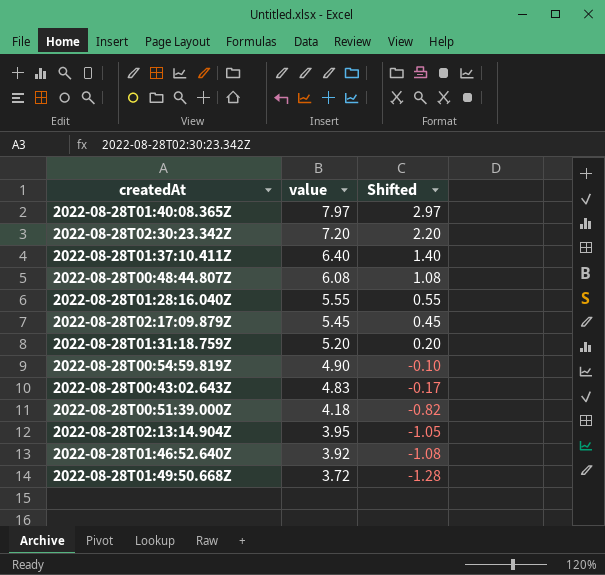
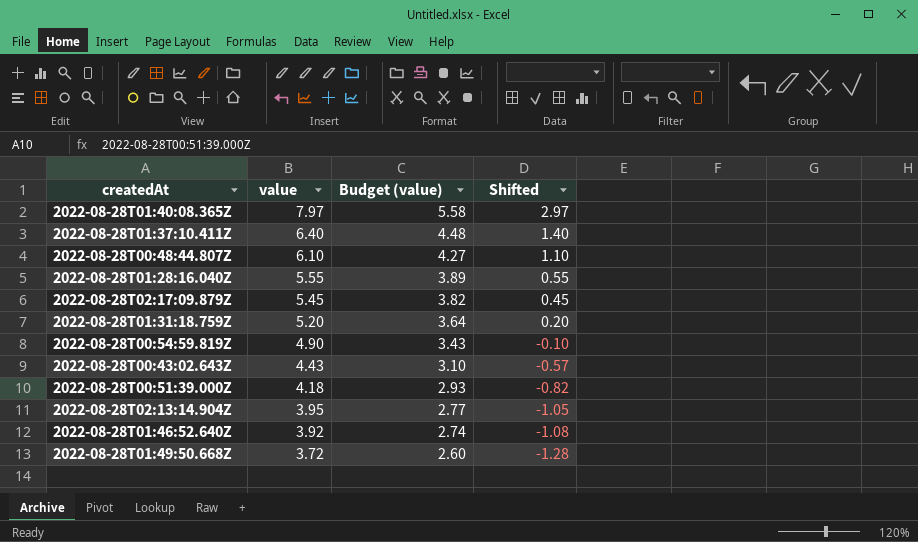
column Budget (value) | formula: none -> [value] * 0.7
row 2022-08-28T02:30:23.342Z: 7.20 | 2.20 -> none
2022-08-28T00:48:44.807Z | value: 6.08 -> 6.10
2022-08-28T00:48:44.807Z | Shifted: 1.08 -> 1.10
2022-08-28T00:43:02.643Z | value: 4.83 -> 4.43
2022-08-28T00:43:02.643Z | Shifted: -0.17 -> -0.57

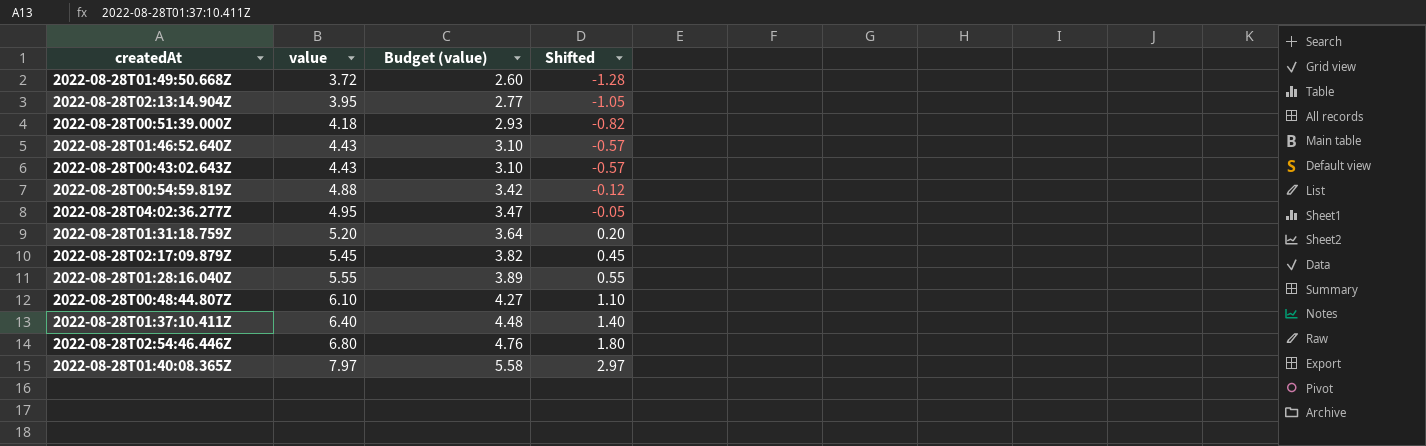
row order: value descending -> value ascending
2022-08-28T01:46:52.640Z | value: 3.92 -> 4.43
2022-08-28T01:46:52.640Z | Budget (value): 2.74 -> 3.10
2022-08-28T01:46:52.640Z | Shifted: -1.08 -> -0.57
2022-08-28T00:54:59.819Z | value: 4.90 -> 4.88
2022-08-28T00:54:59.819Z | Budget (value): 3.43 -> 3.42
2022-08-28T00:54:59.819Z | Shifted: -0.10 -> -0.12
row 2022-08-28T04:02:36.277Z: none -> 4.95 | 3.47 | -0.05
row 2022-08-28T02:54:46.446Z: none -> 6.80 | 4.76 | 1.80

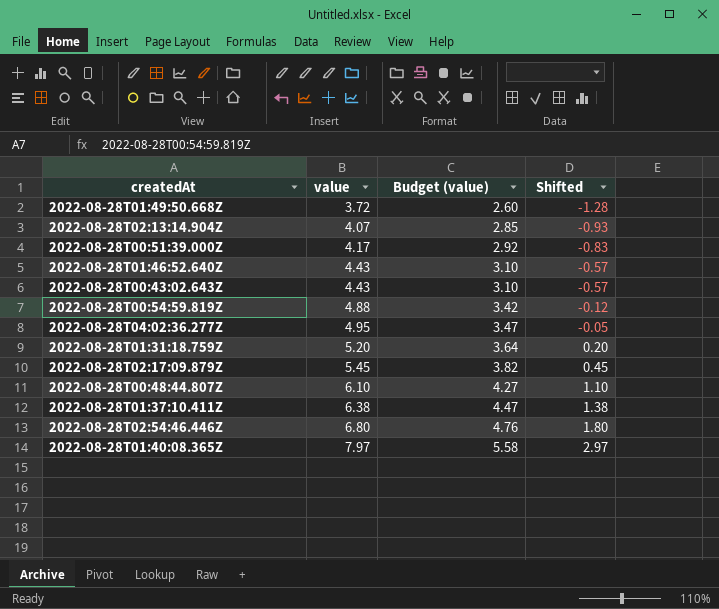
row 2022-08-28T01:28:16.040Z: 5.55 | 3.89 | 0.55 -> none
2022-08-28T02:13:14.904Z | value: 3.95 -> 4.07
2022-08-28T02:13:14.904Z | Budget (value): 2.77 -> 2.85
2022-08-28T02:13:14.904Z | Shifted: -1.05 -> -0.93
2022-08-28T00:51:39.000Z | value: 4.18 -> 4.17
2022-08-28T00:51:39.000Z | Budget (value): 2.93 -> 2.92
2022-08-28T00:51:39.000Z | Shifted: -0.82 -> -0.83
2022-08-28T01:37:10.411Z | value: 6.40 -> 6.38
2022-08-28T01:37:10.411Z | Budget (value): 4.48 -> 4.47
2022-08-28T01:37:10.411Z | Shifted: 1.40 -> 1.38

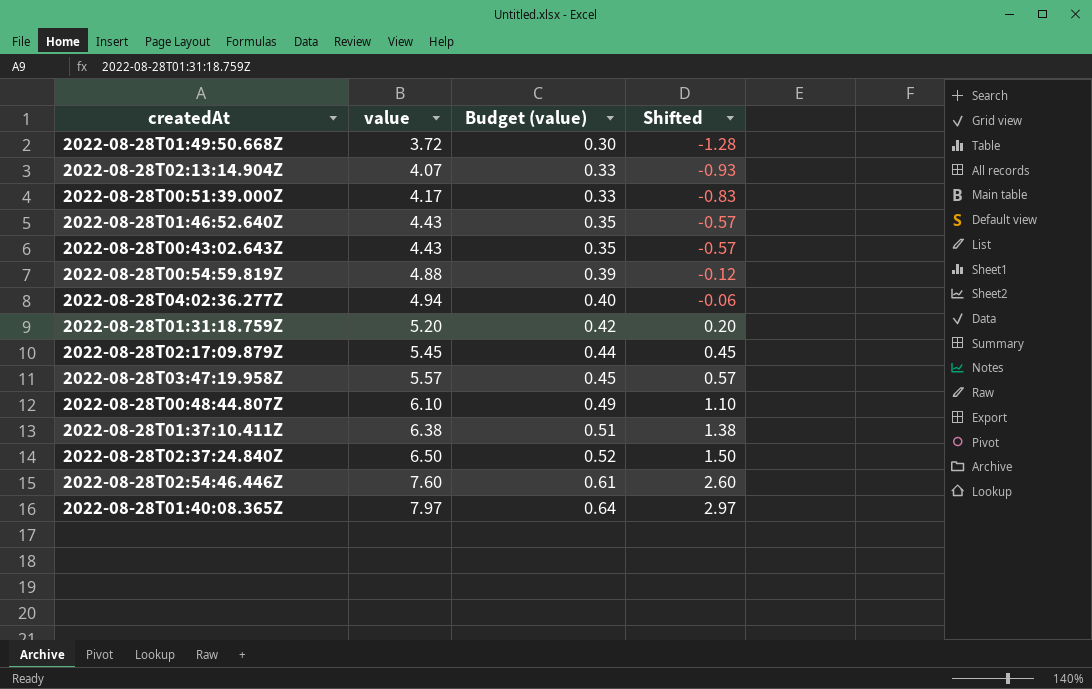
column Budget (value) | formula: [value] * 0.7 -> [value] * 0.08
2022-08-28T04:02:36.277Z | value: 4.95 -> 4.94
2022-08-28T04:02:36.277Z | Shifted: -0.05 -> -0.06
row 2022-08-28T03:47:19.958Z: none -> 5.57 | 0.45 | 0.57
row 2022-08-28T02:37:24.840Z: none -> 6.50 | 0.52 | 1.50
2022-08-28T02:54:46.446Z | value: 6.80 -> 7.60
2022-08-28T02:54:46.446Z | Shifted: 1.80 -> 2.60

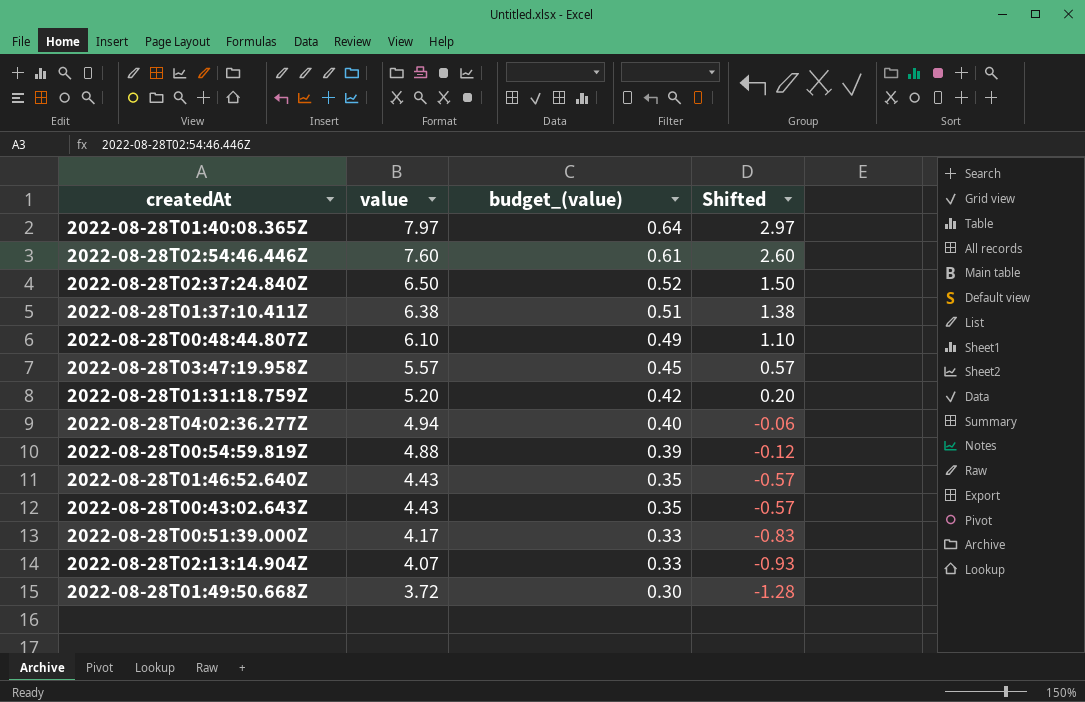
row order: value ascending -> value descending
column name: Budget (value) -> budget_(value)
row 2022-08-28T02:17:09.879Z: 5.45 | 0.44 | 0.45 -> none

